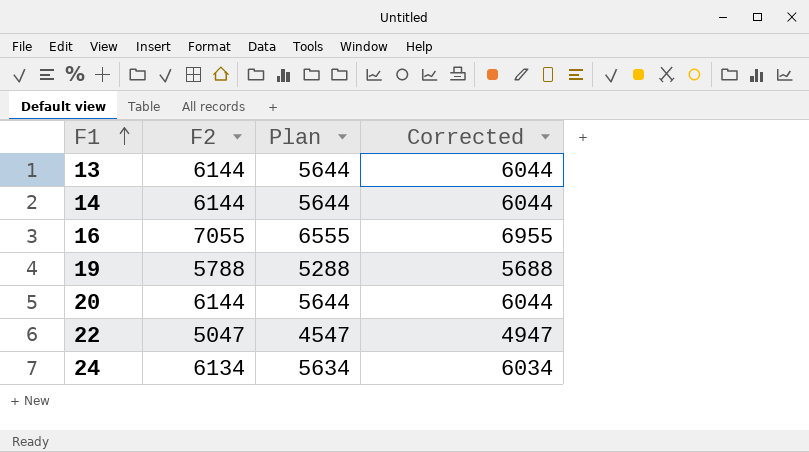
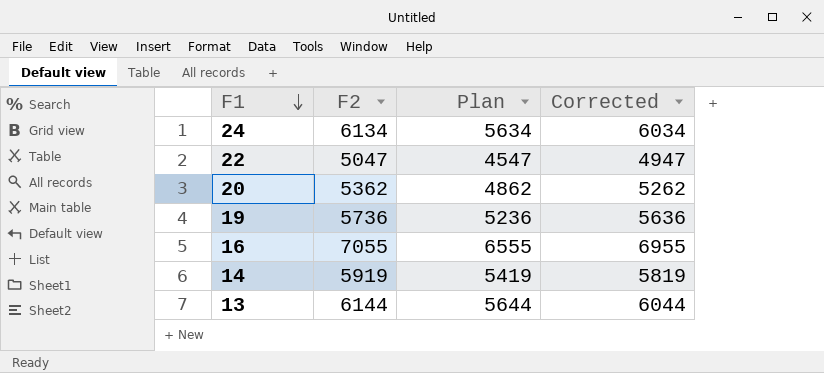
row order: F1 ascending -> F1 descending
20 | F2: 6144 -> 5362
20 | Plan: 5644 -> 4862
20 | Corrected: 6044 -> 5262
19 | F2: 5788 -> 5736
19 | Plan: 5288 -> 5236
19 | Corrected: 5688 -> 5636
14 | F2: 6144 -> 5919
14 | Plan: 5644 -> 5419
14 | Corrected: 6044 -> 5819

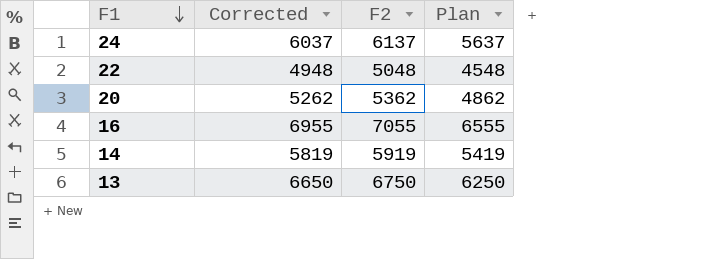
column Corrected | position: 4 -> 2
row 19: 5736 | 5236 | 5636 -> none
24 | Corrected: 6034 -> 6037
24 | F2: 6134 -> 6137
24 | Plan: 5634 -> 5637
22 | Corrected: 4947 -> 4948
22 | F2: 5047 -> 5048
22 | Plan: 4547 -> 4548
13 | Corrected: 6044 -> 6650
13 | F2: 6144 -> 6750
13 | Plan: 5644 -> 6250

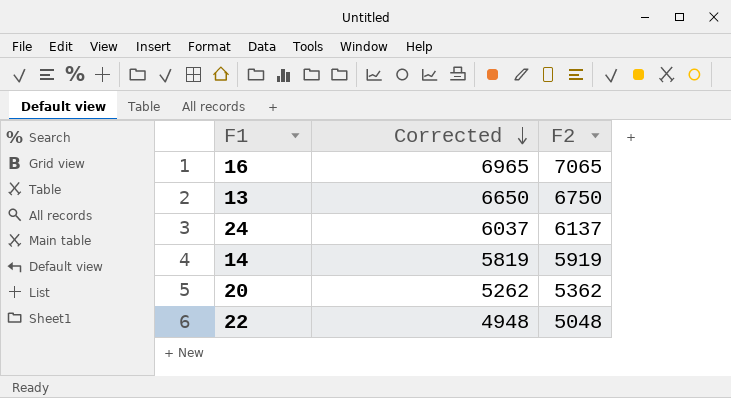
row order: F1 descending -> Corrected descending
column Plan | formula: [F2] - 500 -> none
16 | Corrected: 6955 -> 6965
16 | F2: 7055 -> 7065

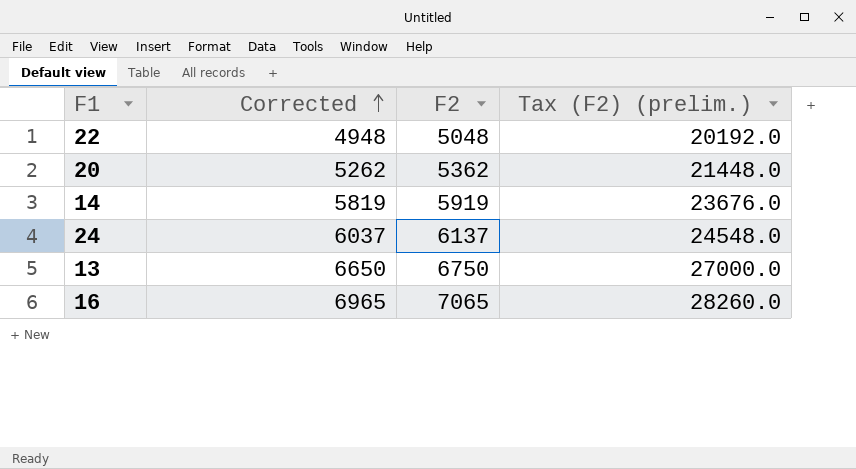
row order: Corrected descending -> Corrected ascending
column Tax (F2) (prelim.) | formula: none -> [F2] * 4

